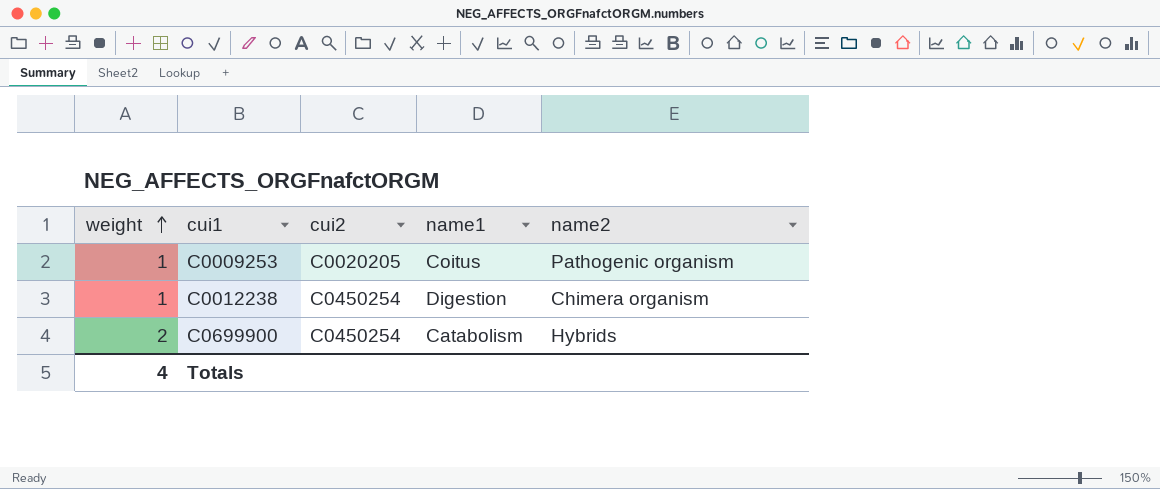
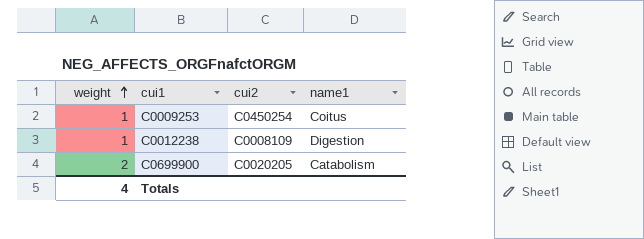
column name2 | position: 5 -> none
C0009253 | cui2: C0020205 -> C0450254
C0012238 | cui2: C0450254 -> C0008109
C0699900 | cui2: C0450254 -> C0020205

